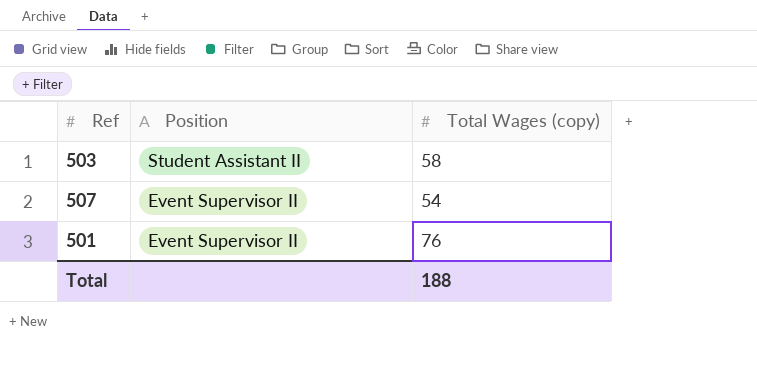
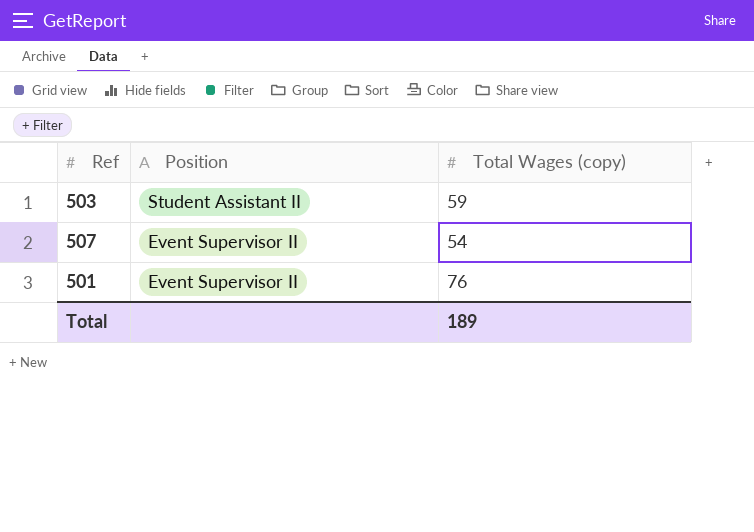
503 | Total Wages (copy): 58 -> 59
Total | Total Wages (copy): 188 -> 189

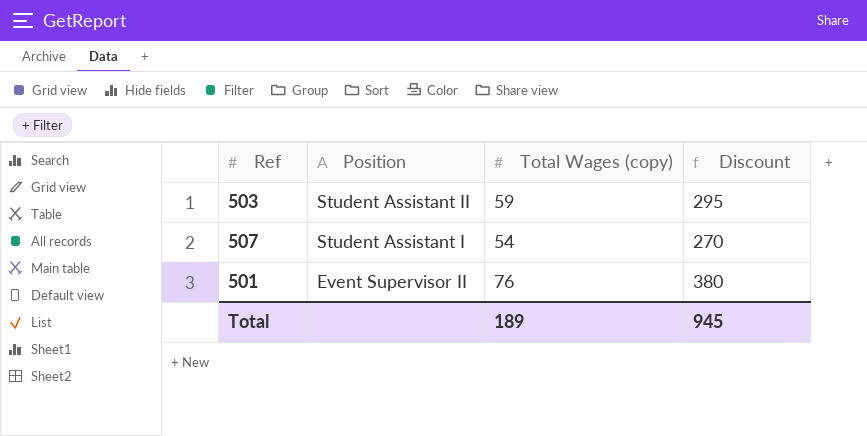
column Discount | formula: none -> [Total Wages (copy)] * 5
507 | Position: Event Supervisor II -> Student Assistant I

